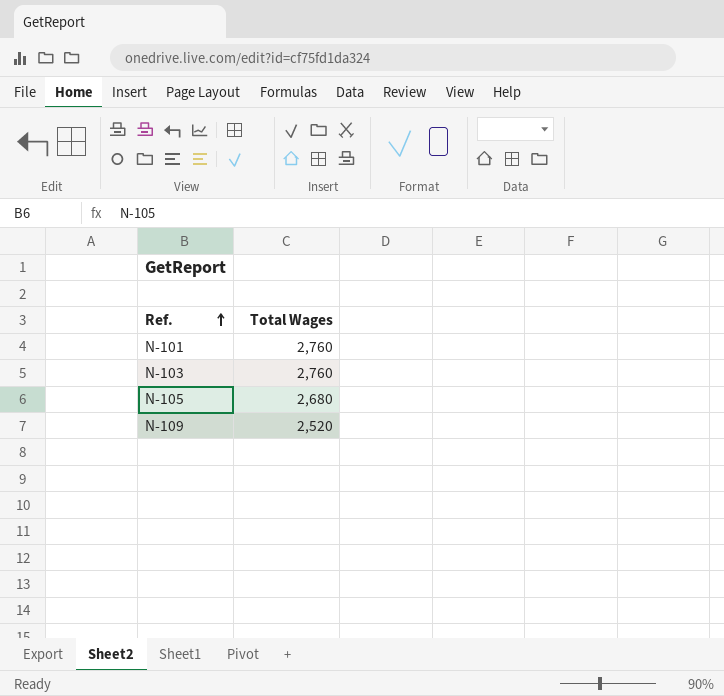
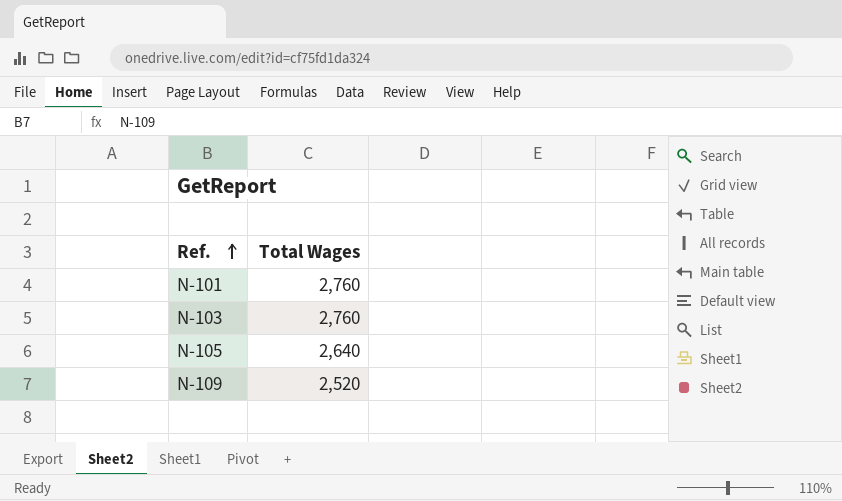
N-105 | Total Wages: 2,680 -> 2,640

